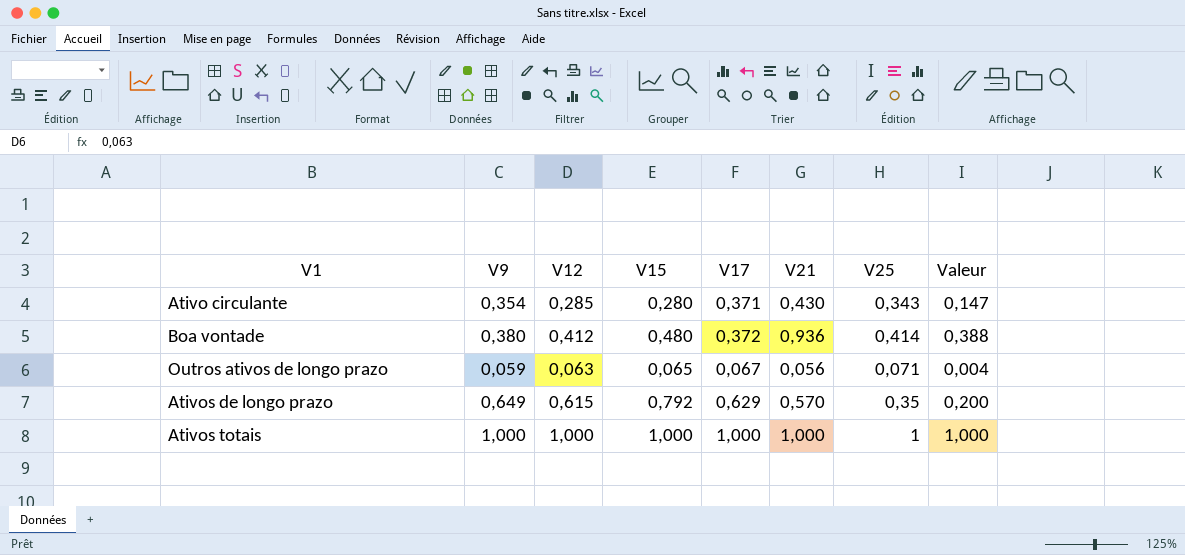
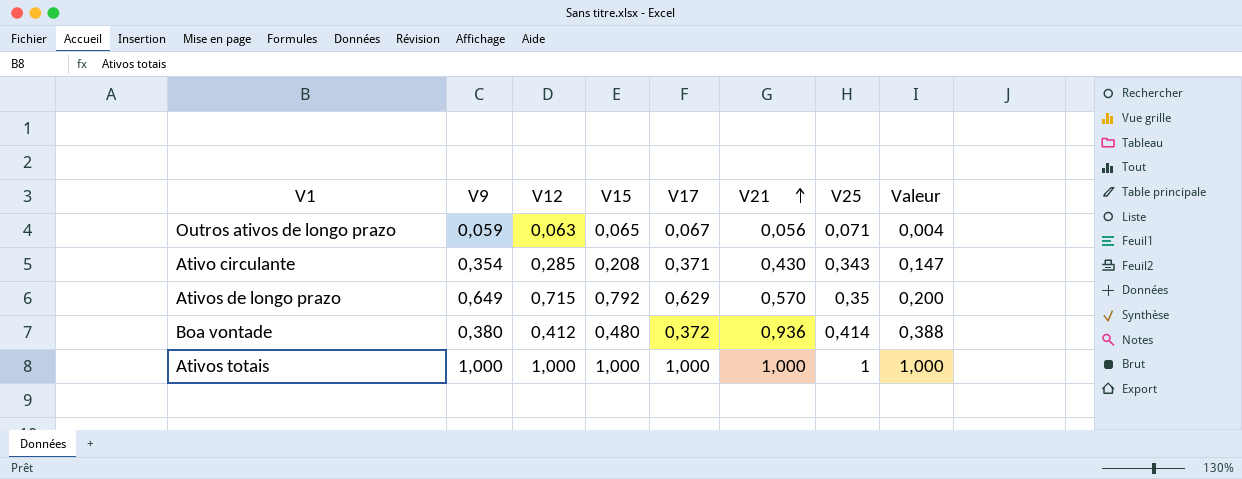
row order: none -> V21 ascending
Ativo circulante | V15: 0,280 -> 0,208
Ativos de longo prazo | V12: 0,615 -> 0,715

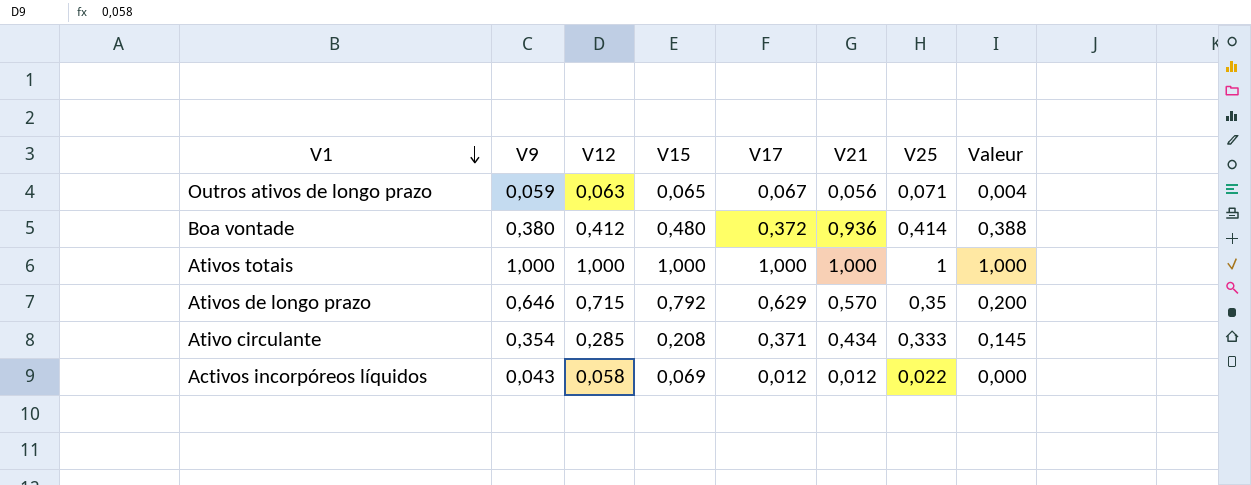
row order: V21 ascending -> V1 descending
Ativos de longo prazo | V9: 0,649 -> 0,646
Ativo circulante | V21: 0,430 -> 0,434
Ativo circulante | V25: 0,343 -> 0,333
Ativo circulante | Valeur: 0,147 -> 0,145
row Activos incorpóreos líquidos: none -> 0,043 | 0,058 | 0,069 | 0,012 | 0,012 | 0,022 | 0,000

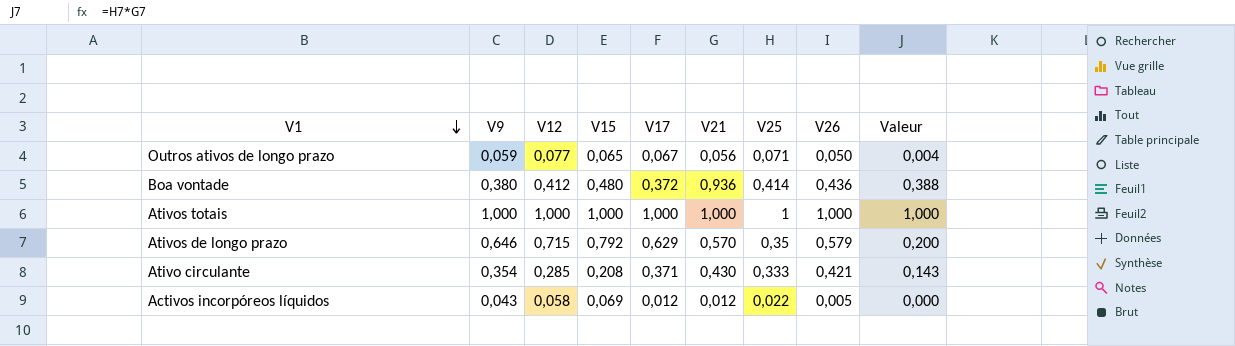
column V26 | position: none -> 8
Outros ativos de longo prazo | V12: 0,063 -> 0,077
Ativo circulante | V21: 0,434 -> 0,430
Ativo circulante | Valeur: 0,145 -> 0,143

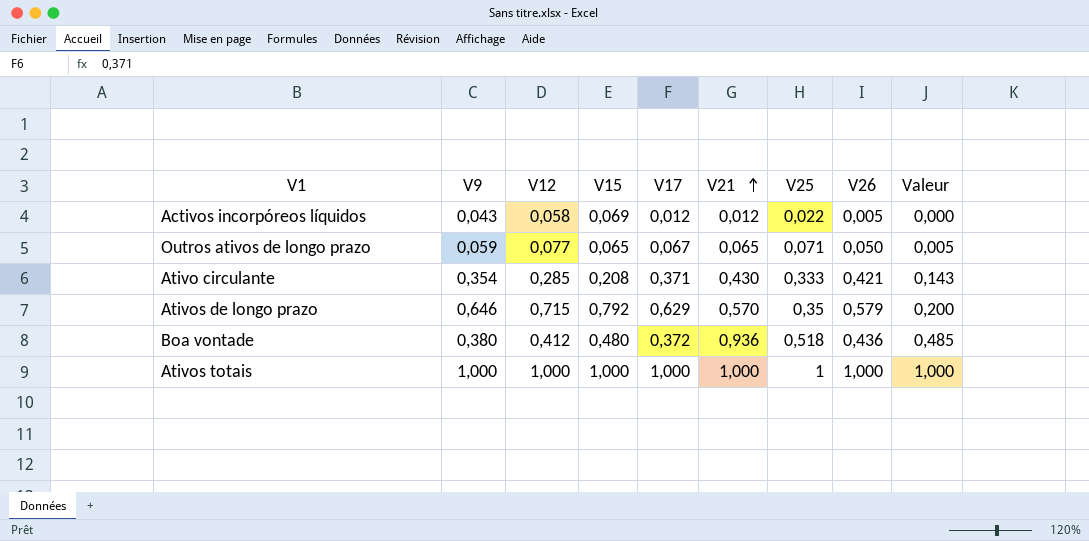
row order: V1 descending -> V21 ascending
Outros ativos de longo prazo | V21: 0,056 -> 0,065
Outros ativos de longo prazo | Valeur: 0,004 -> 0,005
Boa vontade | V25: 0,414 -> 0,518
Boa vontade | Valeur: 0,388 -> 0,485

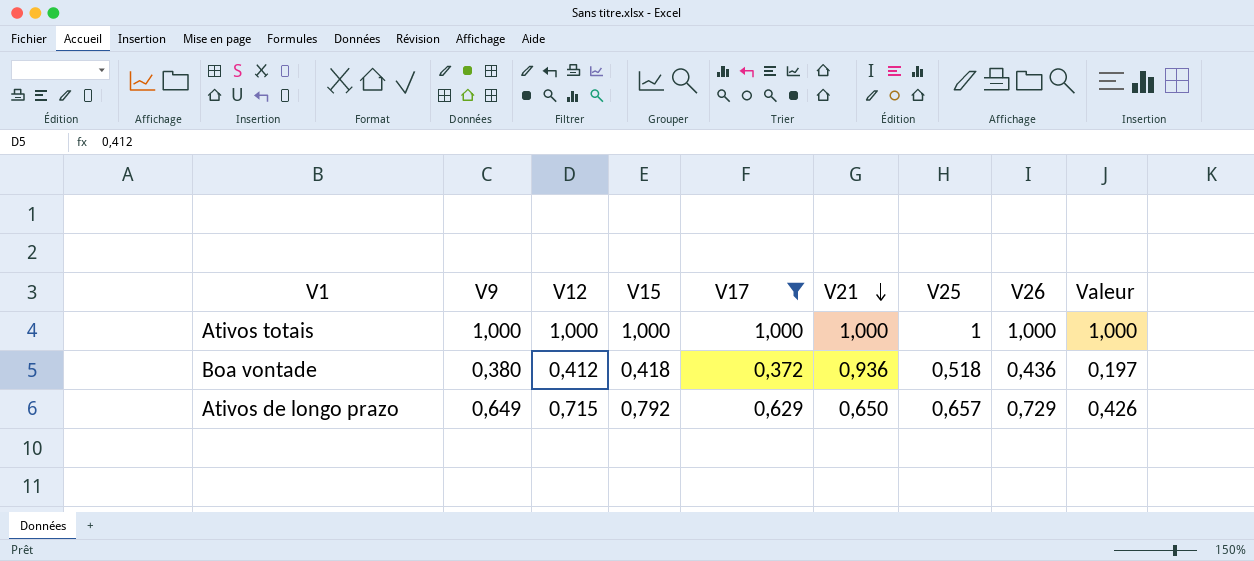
filter: none -> V17 >= 0,372
row order: V21 ascending -> V21 descending
column Valeur | formula: [V21] * [V25] -> [V9] * [V25]
Boa vontade | V15: 0,480 -> 0,418
Ativos de longo prazo | V9: 0,646 -> 0,649
Ativos de longo prazo | V21: 0,570 -> 0,650
Ativos de longo prazo | V25: 0,35 -> 0,657
Ativos de longo prazo | V26: 0,579 -> 0,729

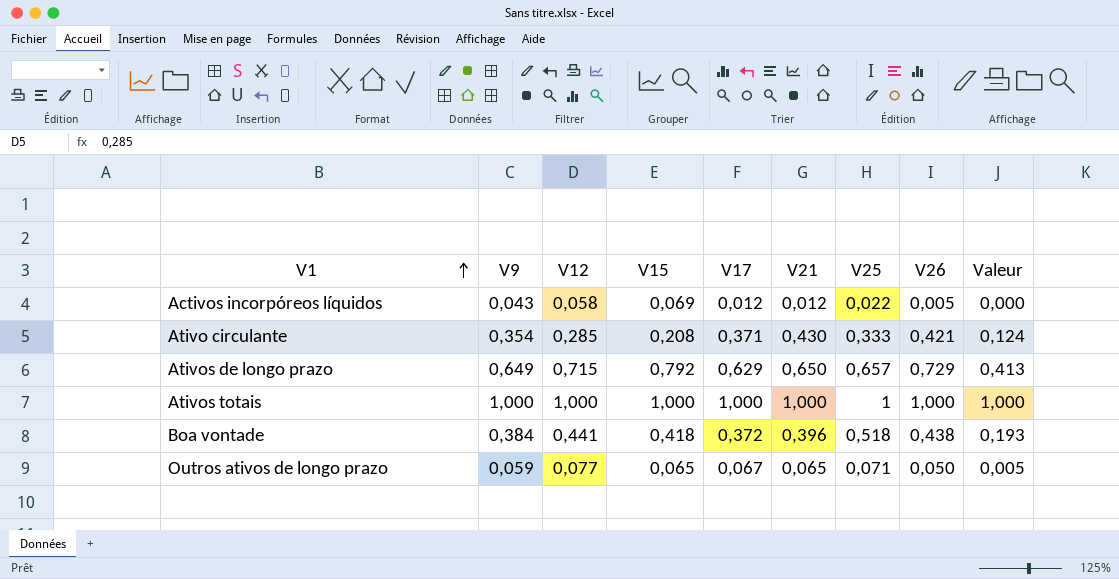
filter: V17 >= 0,372 -> none
row order: V21 descending -> V1 ascending
column Valeur | formula: [V9] * [V25] -> [V17] * [V25]
Boa vontade | V9: 0,380 -> 0,384
Boa vontade | V12: 0,412 -> 0,441
Boa vontade | V21: 0,936 -> 0,396
Boa vontade | V26: 0,436 -> 0,438

